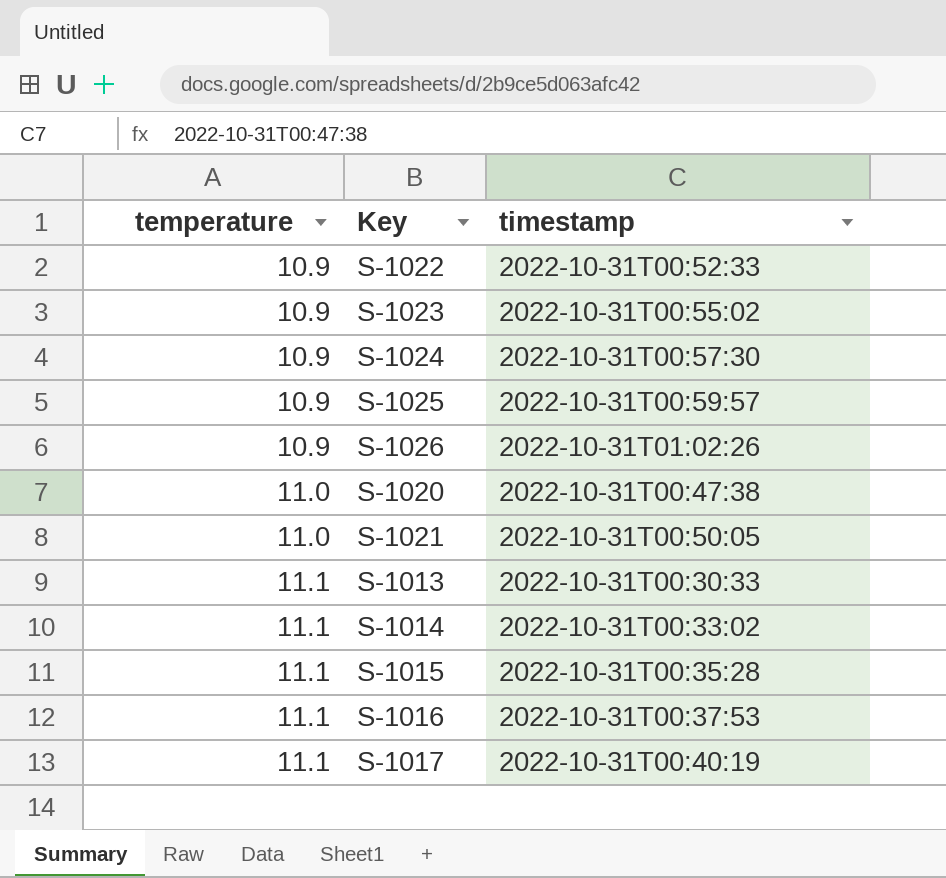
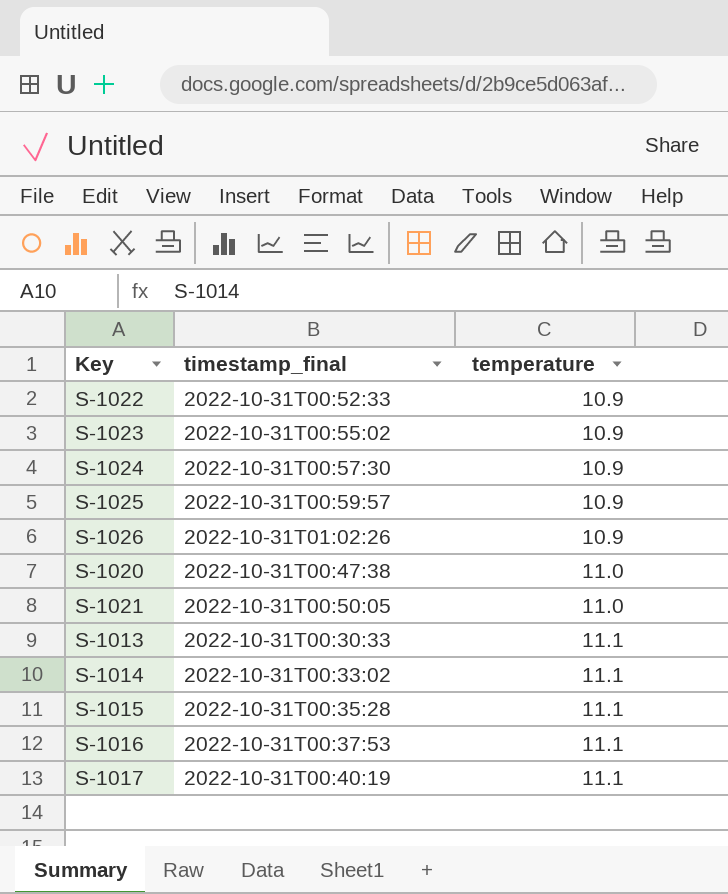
column name: timestamp -> timestamp_final
column temperature | position: 1 -> 3

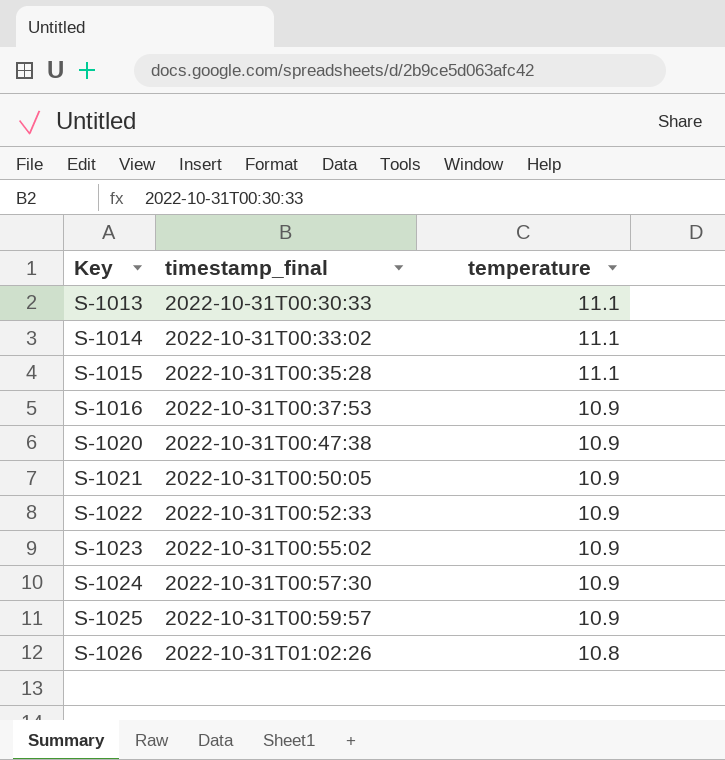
row order: temperature ascending -> Key ascending
row S-1017: 2022-10-31T00:40:19 | 11.1 -> none
S-1016 | temperature: 11.1 -> 10.9
S-1020 | temperature: 11.0 -> 10.9
S-1021 | temperature: 11.0 -> 10.9
S-1026 | temperature: 10.9 -> 10.8

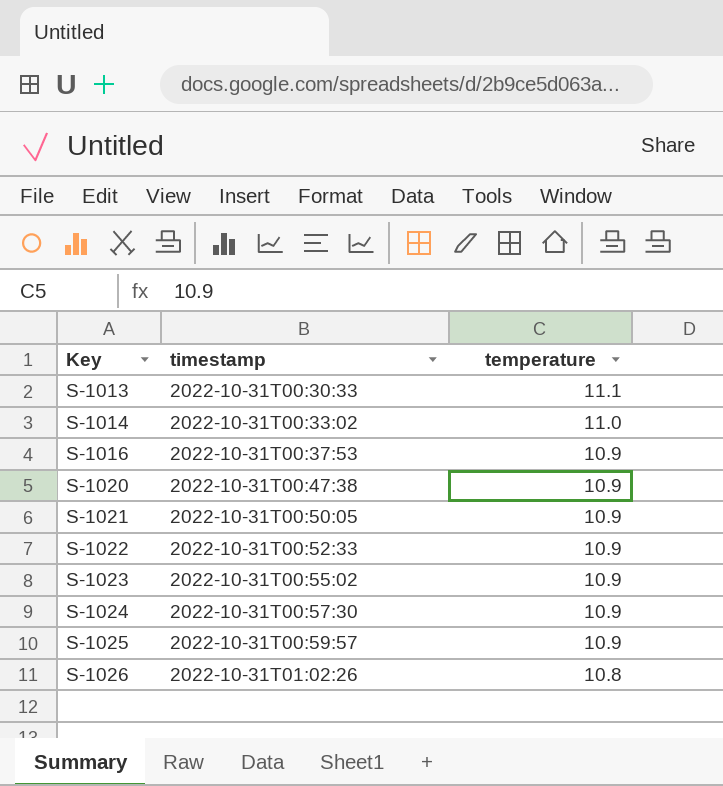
column name: timestamp_final -> timestamp
row S-1015: 2022-10-31T00:35:28 | 11.1 -> none
S-1014 | temperature: 11.1 -> 11.0

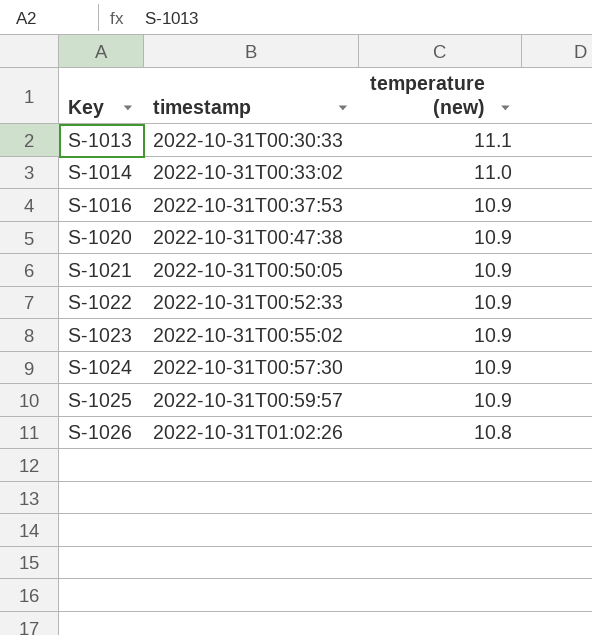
column name: temperature -> temperature (new)

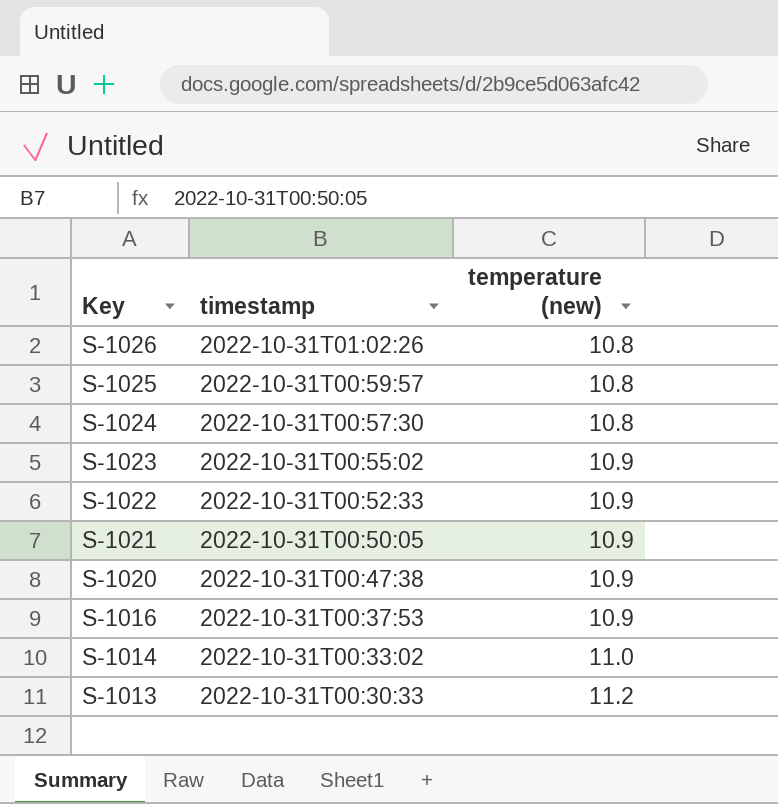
row order: Key ascending -> Key descending
S-1025 | temperature (new): 10.9 -> 10.8
S-1024 | temperature (new): 10.9 -> 10.8
S-1013 | temperature (new): 11.1 -> 11.2

